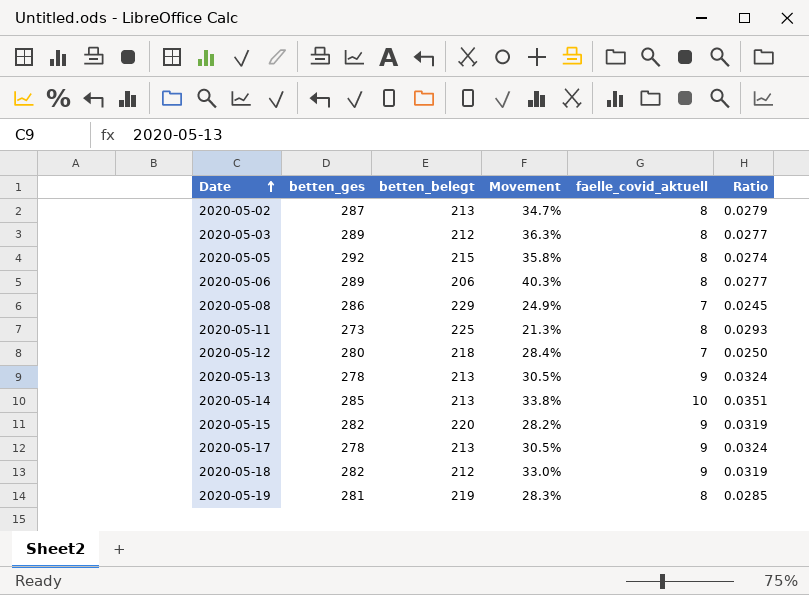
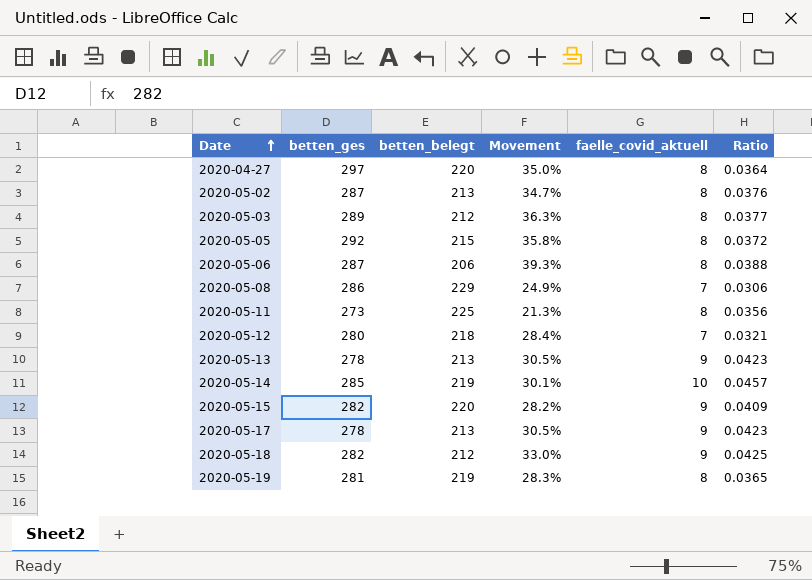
column Ratio | formula: [faelle_covid_aktuell] / [betten_ges] -> [faelle_covid_aktuell] / [betten_belegt]
row 2020-04-27: none -> 297 | 220 | 35.0% | 8 | 0.0364
2020-05-06 | betten_ges: 289 -> 287
2020-05-06 | Movement: 40.3% -> 39.3%
2020-05-14 | betten_belegt: 213 -> 219
2020-05-14 | Movement: 33.8% -> 30.1%

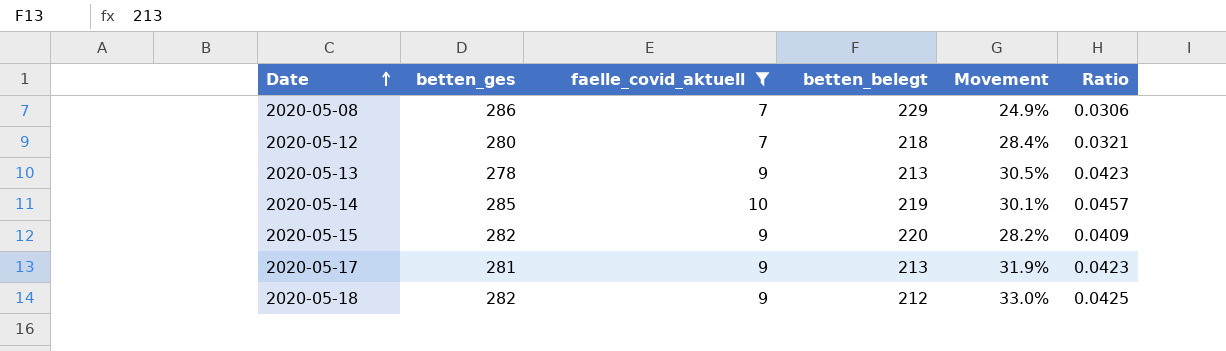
filter: none -> faelle_covid_aktuell != 8
column faelle_covid_aktuell | position: 5 -> 3
2020-05-17 | betten_ges: 278 -> 281
2020-05-17 | Movement: 30.5% -> 31.9%

